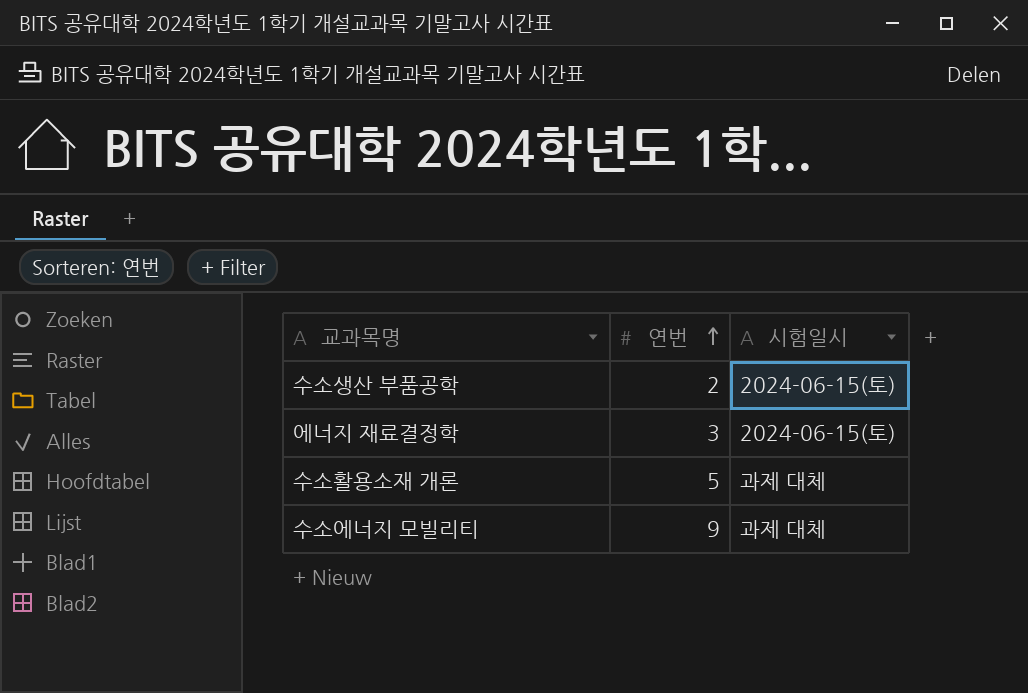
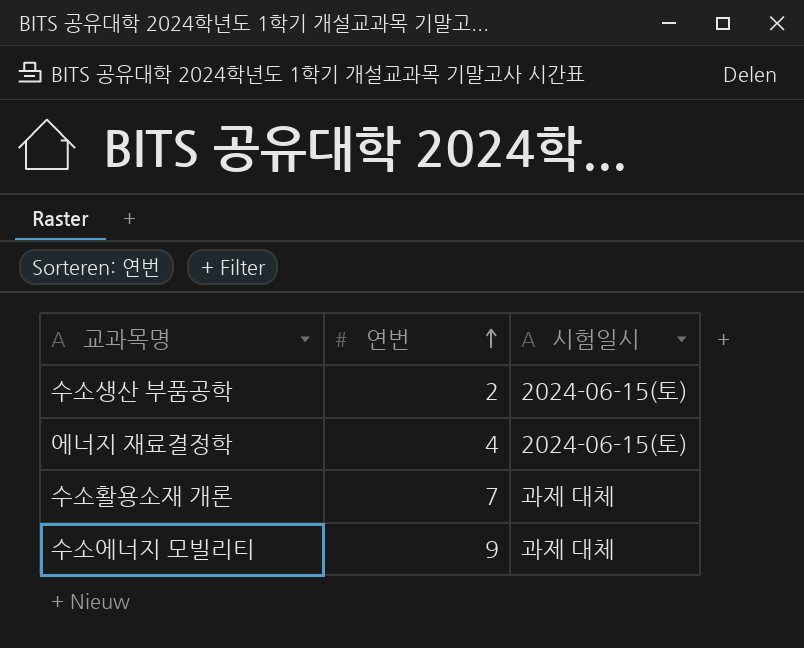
에너지 재료결정학 | 연번: 3 -> 4
수소활용소재 개론 | 연번: 5 -> 7

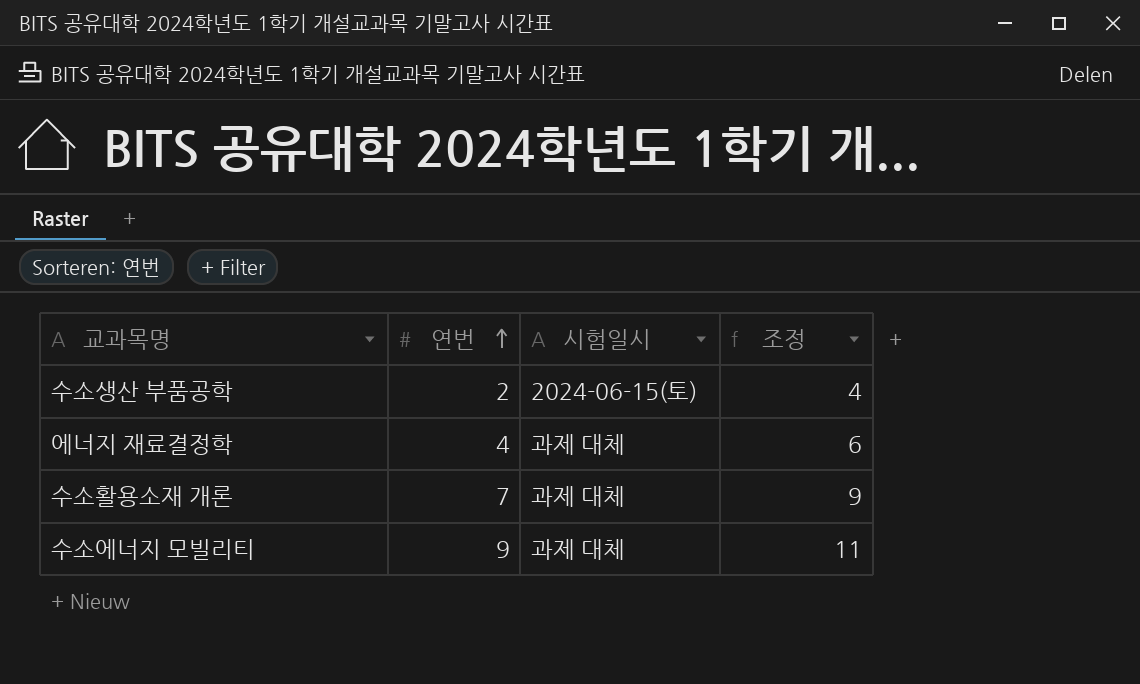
column 조정 | formula: none -> [연번] + 2
에너지 재료결정학 | 시험일시: 2024-06-15(토) -> 과제 대체

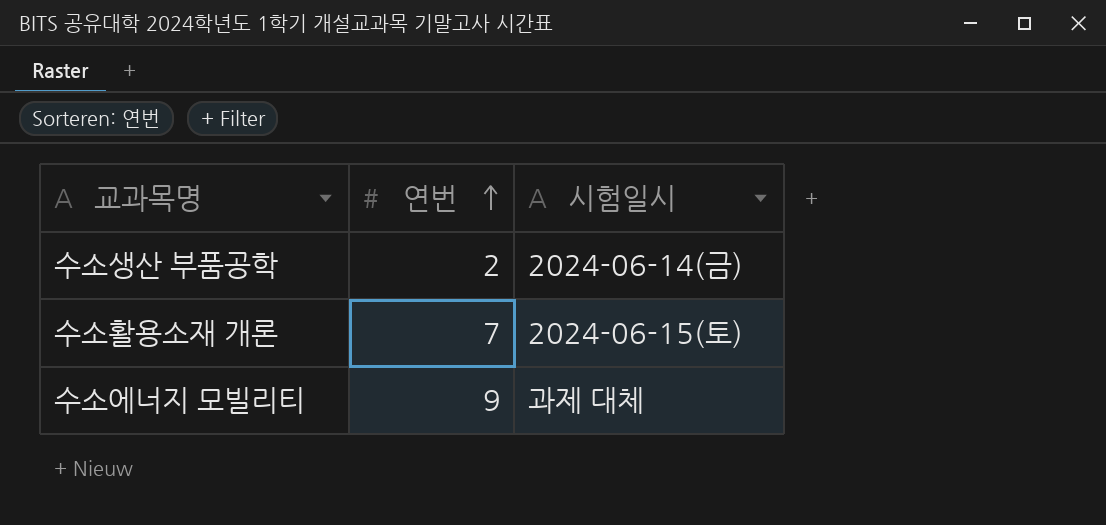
column 조정 | formula: [연번] + 2 -> none
row 에너지 재료결정학: 4 | 과제 대체 | 6 -> none
수소생산 부품공학 | 시험일시: 2024-06-15(토) -> 2024-06-14(금)
수소활용소재 개론 | 시험일시: 과제 대체 -> 2024-06-15(토)

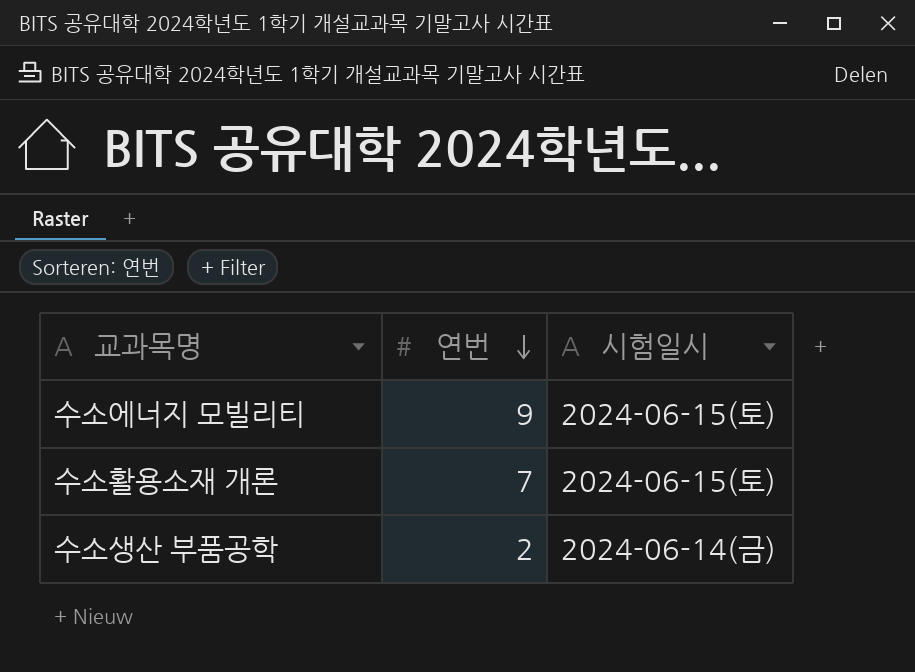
row order: 연번 ascending -> 연번 descending
수소에너지 모빌리티 | 시험일시: 과제 대체 -> 2024-06-15(토)

